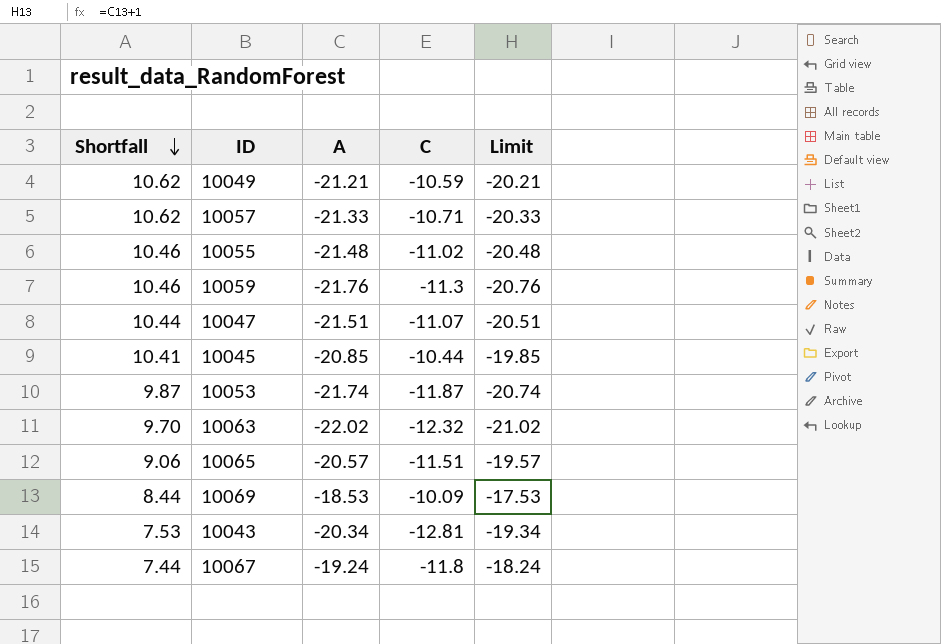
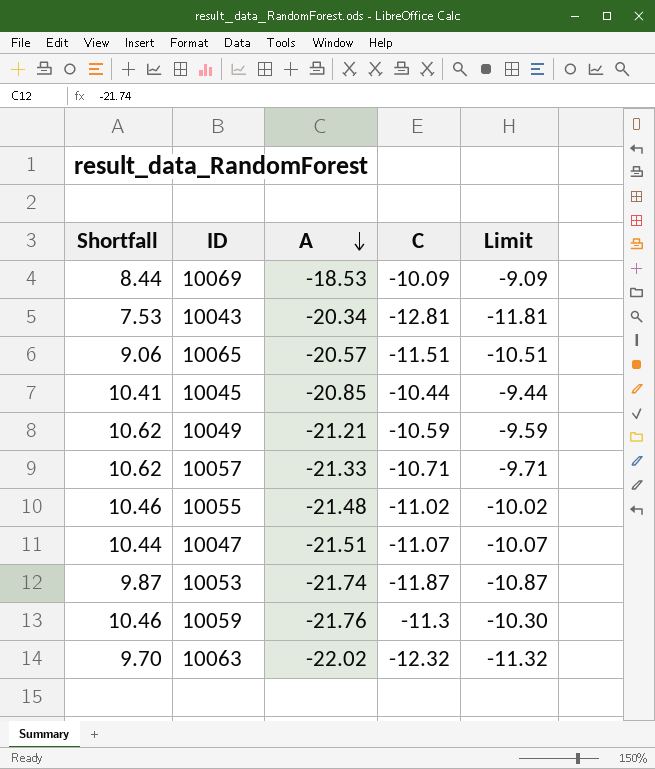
row order: Shortfall descending -> A descending
column Limit | formula: [A] + 1 -> [C] + 1
row 10067: 7.44 | -19.24 | -11.8 | -18.24 -> none

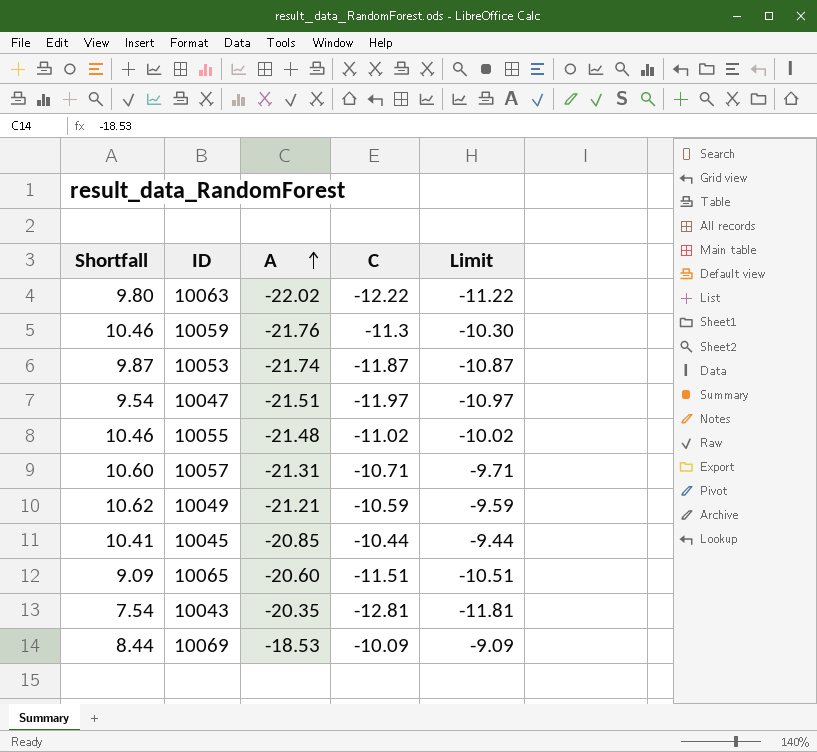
row order: A descending -> A ascending
10063 | Shortfall: 9.70 -> 9.80
10063 | C: -12.32 -> -12.22
10063 | Limit: -11.32 -> -11.22
10047 | Shortfall: 10.44 -> 9.54
10047 | C: -11.07 -> -11.97
10047 | Limit: -10.07 -> -10.97
10057 | Shortfall: 10.62 -> 10.60
10057 | A: -21.33 -> -21.31
10065 | Shortfall: 9.06 -> 9.09
10065 | A: -20.57 -> -20.60
10043 | Shortfall: 7.53 -> 7.54
10043 | A: -20.34 -> -20.35

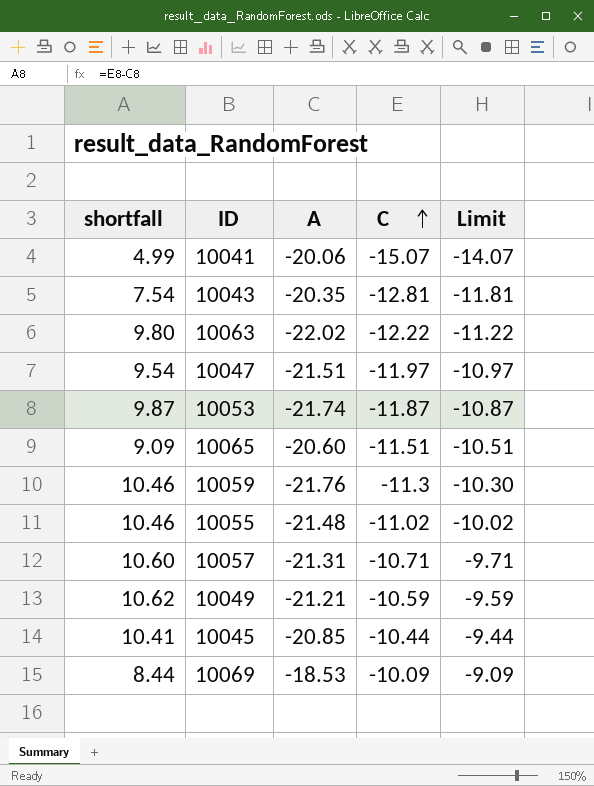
row order: A ascending -> C ascending
column name: Shortfall -> shortfall
row 10041: none -> 4.99 | -20.06 | -15.07 | -14.07

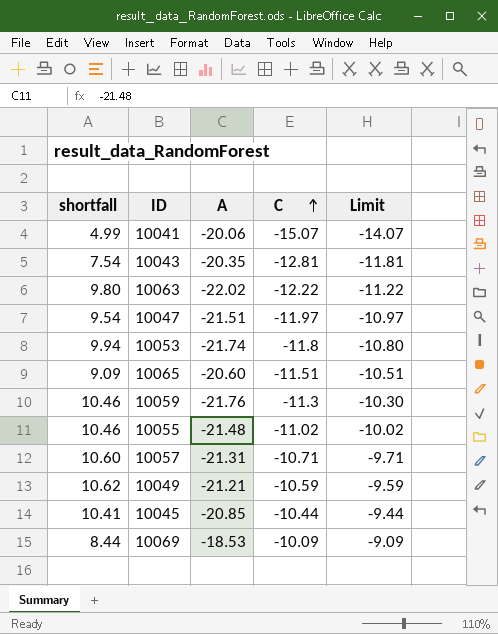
10053 | shortfall: 9.87 -> 9.94
10053 | C: -11.87 -> -11.8
10053 | Limit: -10.87 -> -10.80

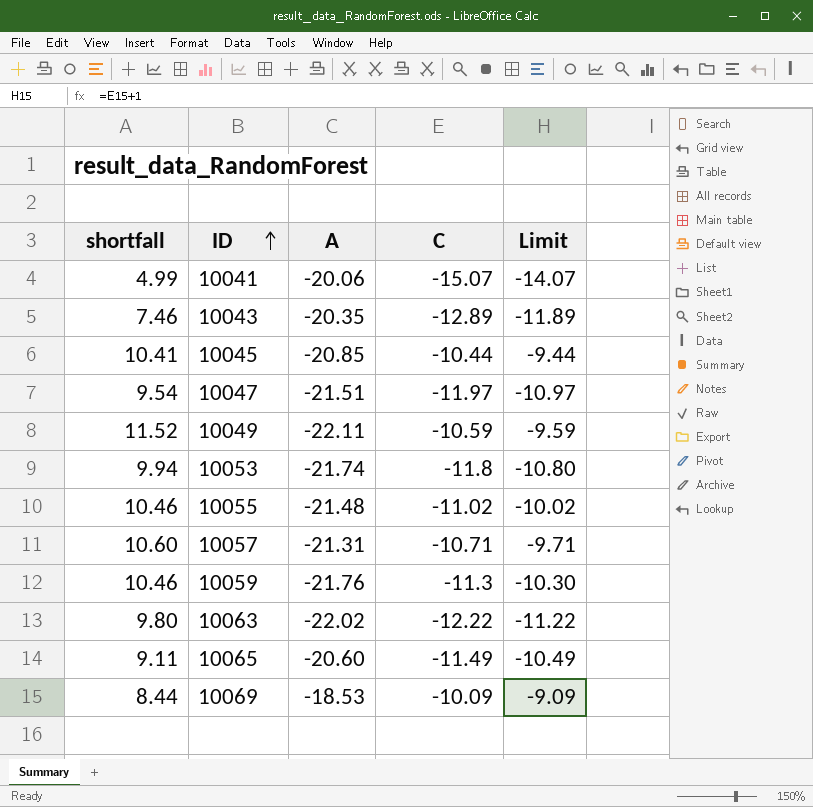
row order: C ascending -> ID ascending
10043 | shortfall: 7.54 -> 7.46
10043 | C: -12.81 -> -12.89
10043 | Limit: -11.81 -> -11.89
10049 | shortfall: 10.62 -> 11.52
10049 | A: -21.21 -> -22.11
10065 | shortfall: 9.09 -> 9.11
10065 | C: -11.51 -> -11.49
10065 | Limit: -10.51 -> -10.49

